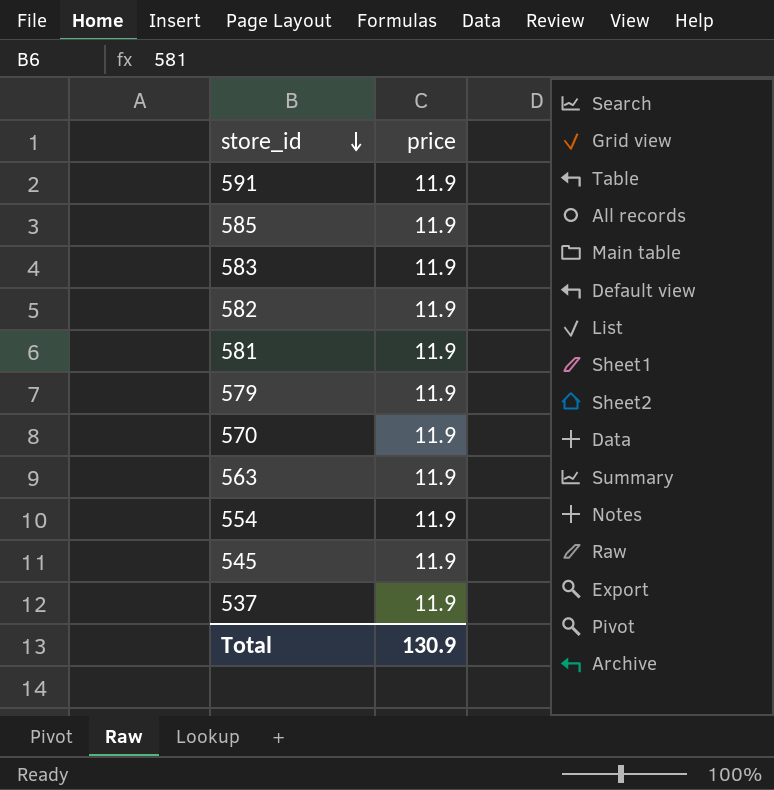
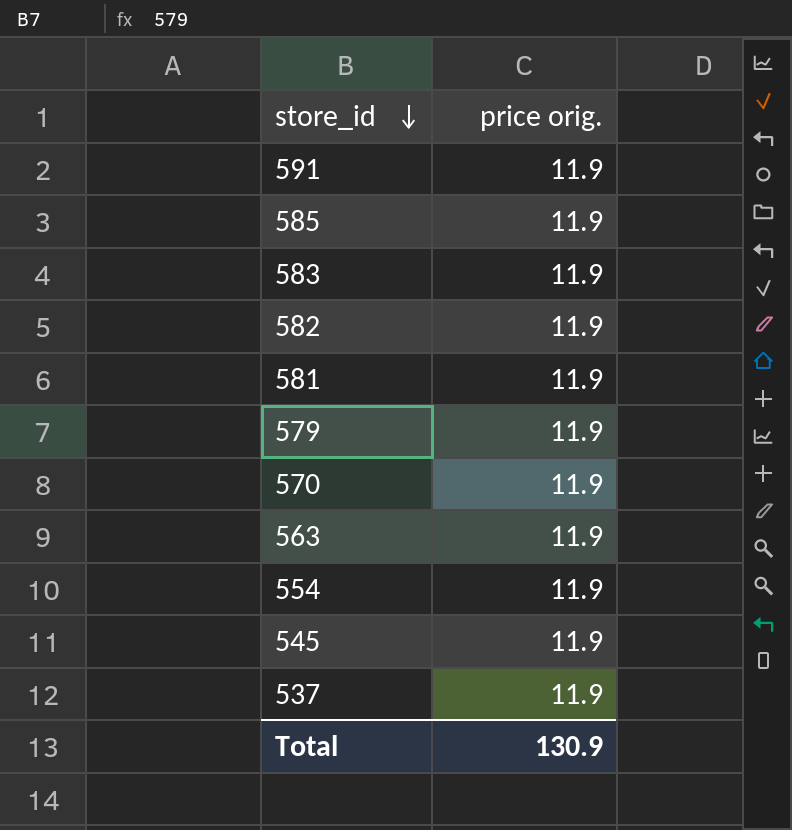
column name: price -> price orig.

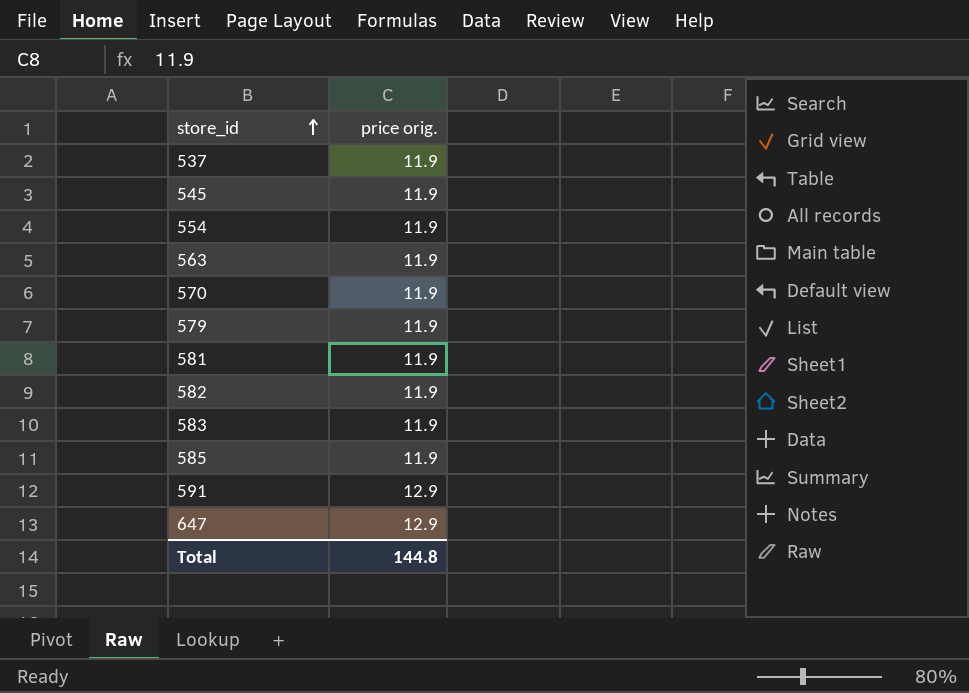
row order: store_id descending -> store_id ascending
591 | price orig.: 11.9 -> 12.9
row 647: none -> 12.9
Total | price orig.: 130.9 -> 144.8

